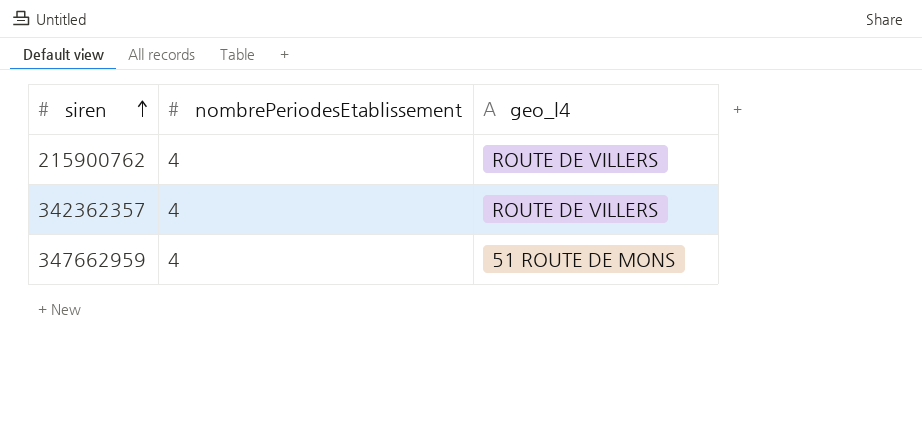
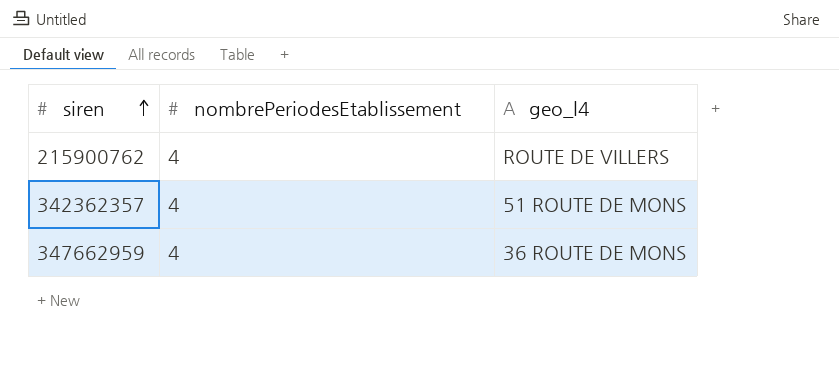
342362357 | geo_l4: ROUTE DE VILLERS -> 51 ROUTE DE MONS
347662959 | geo_l4: 51 ROUTE DE MONS -> 36 ROUTE DE MONS

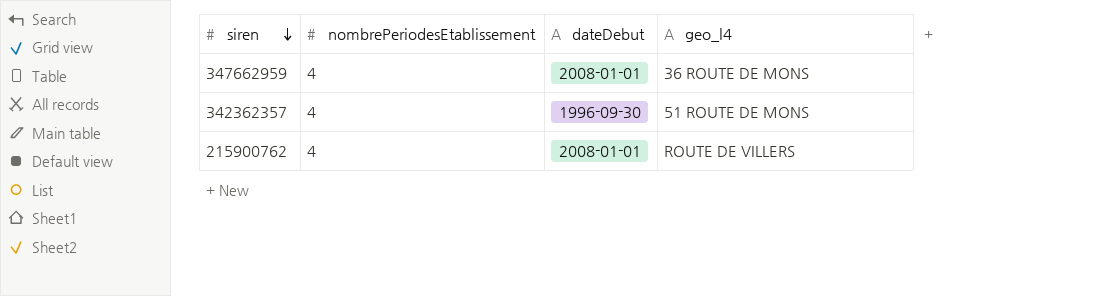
row order: siren ascending -> siren descending
column dateDebut | position: none -> 3

